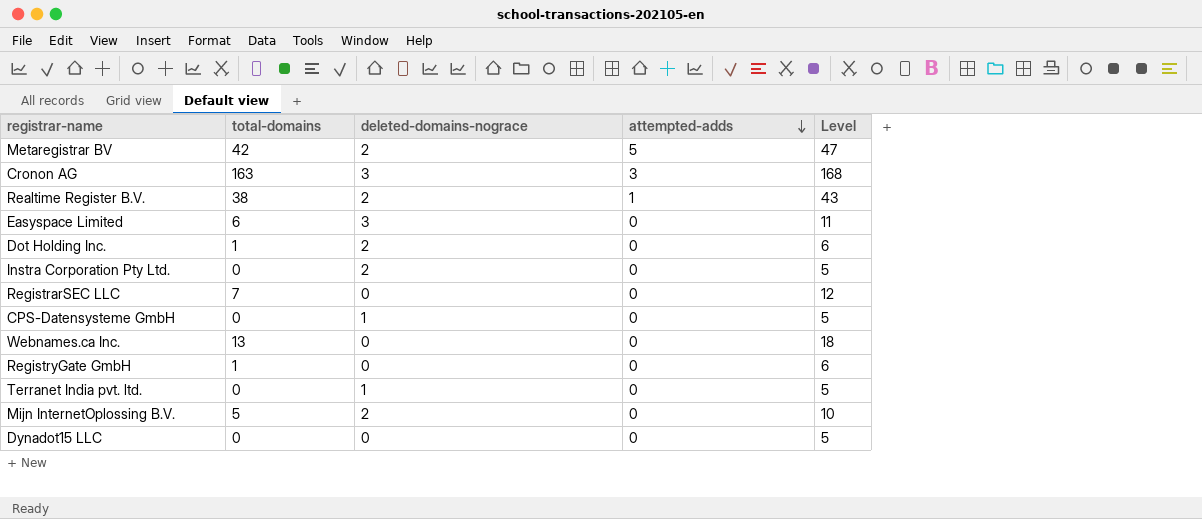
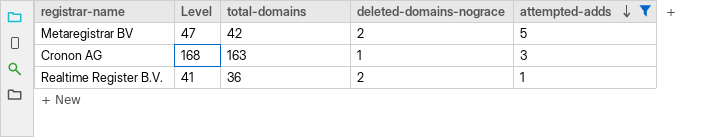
filter: none -> attempted-adds != 0
column Level | position: 5 -> 2
Cronon AG | deleted-domains-nograce: 3 -> 1
Realtime Register B.V. | Level: 43 -> 41
Realtime Register B.V. | total-domains: 38 -> 36

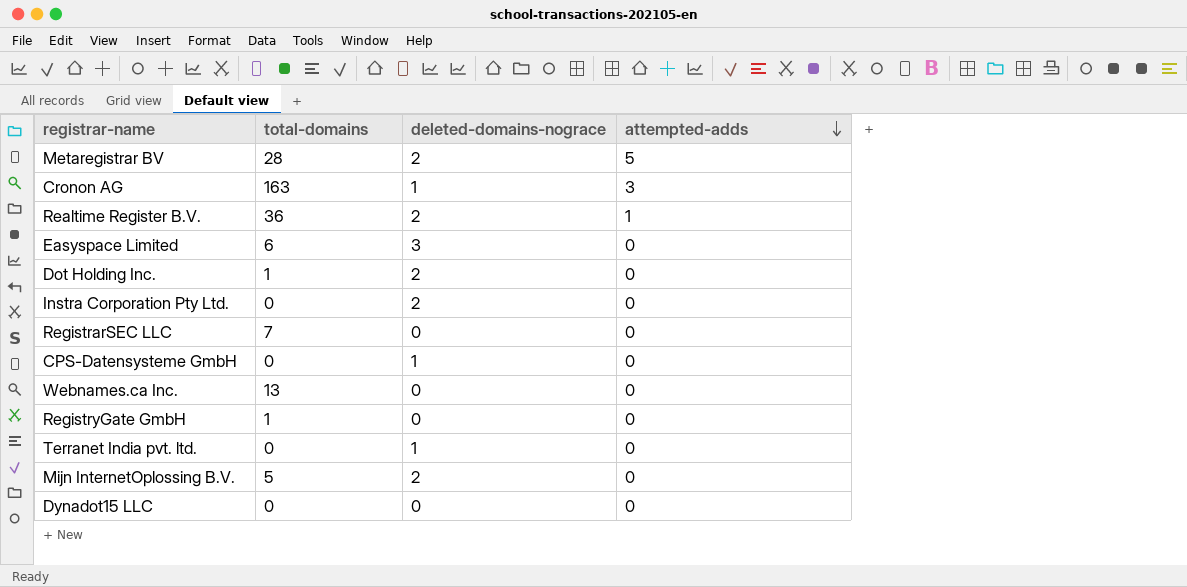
filter: attempted-adds != 0 -> none
column Level | formula: [total-domains] + 5 -> none
Metaregistrar BV | total-domains: 42 -> 28

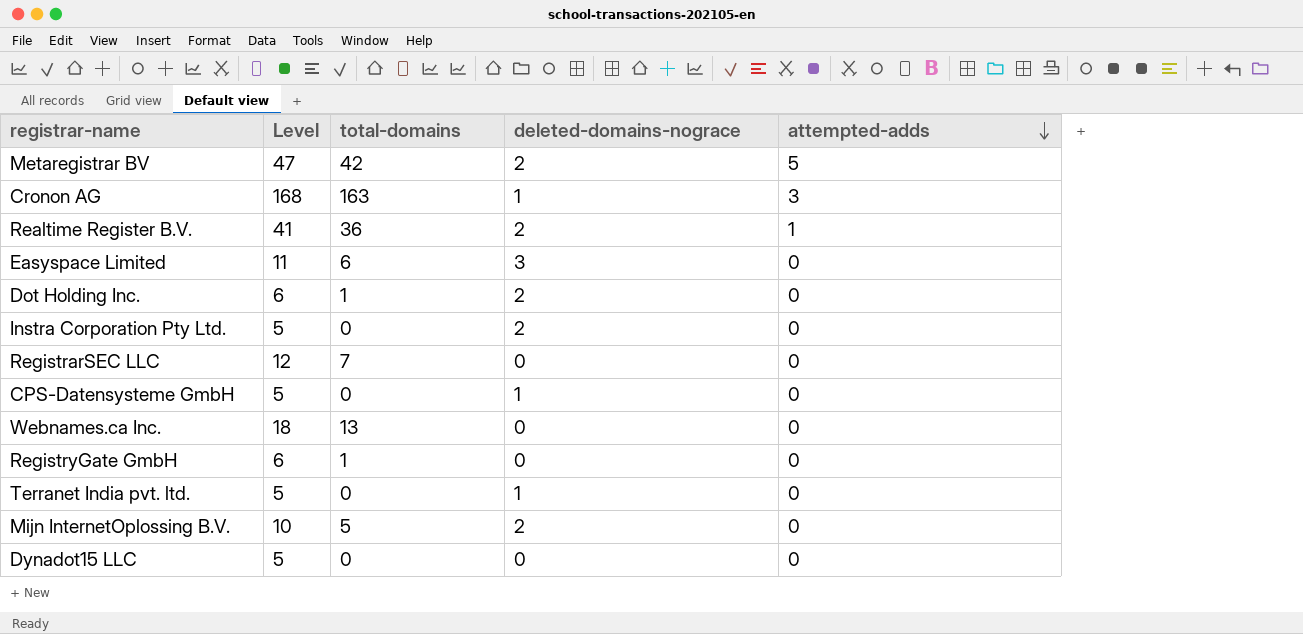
column Level | formula: none -> [total-domains] + 5
Metaregistrar BV | total-domains: 28 -> 42

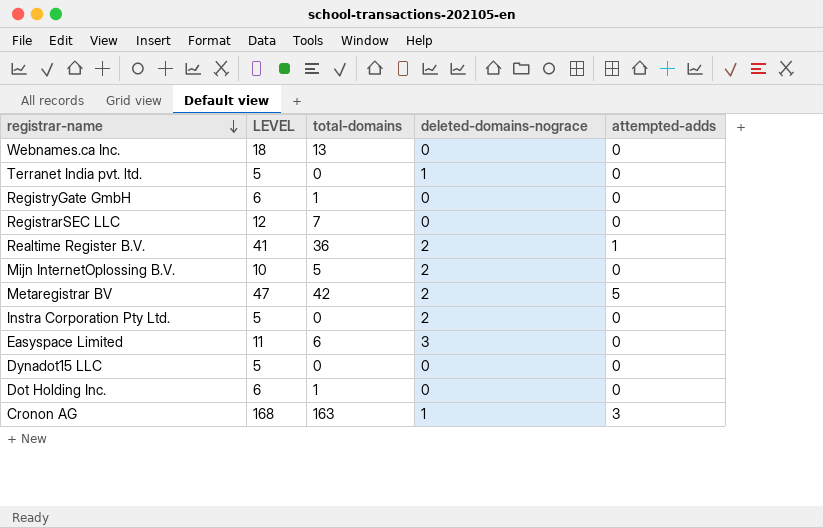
row order: attempted-adds descending -> registrar-name descending
column name: Level -> LEVEL
row CPS-Datensysteme GmbH: 5 | 0 | 1 | 0 -> none
Dot Holding Inc. | deleted-domains-nograce: 2 -> 0

